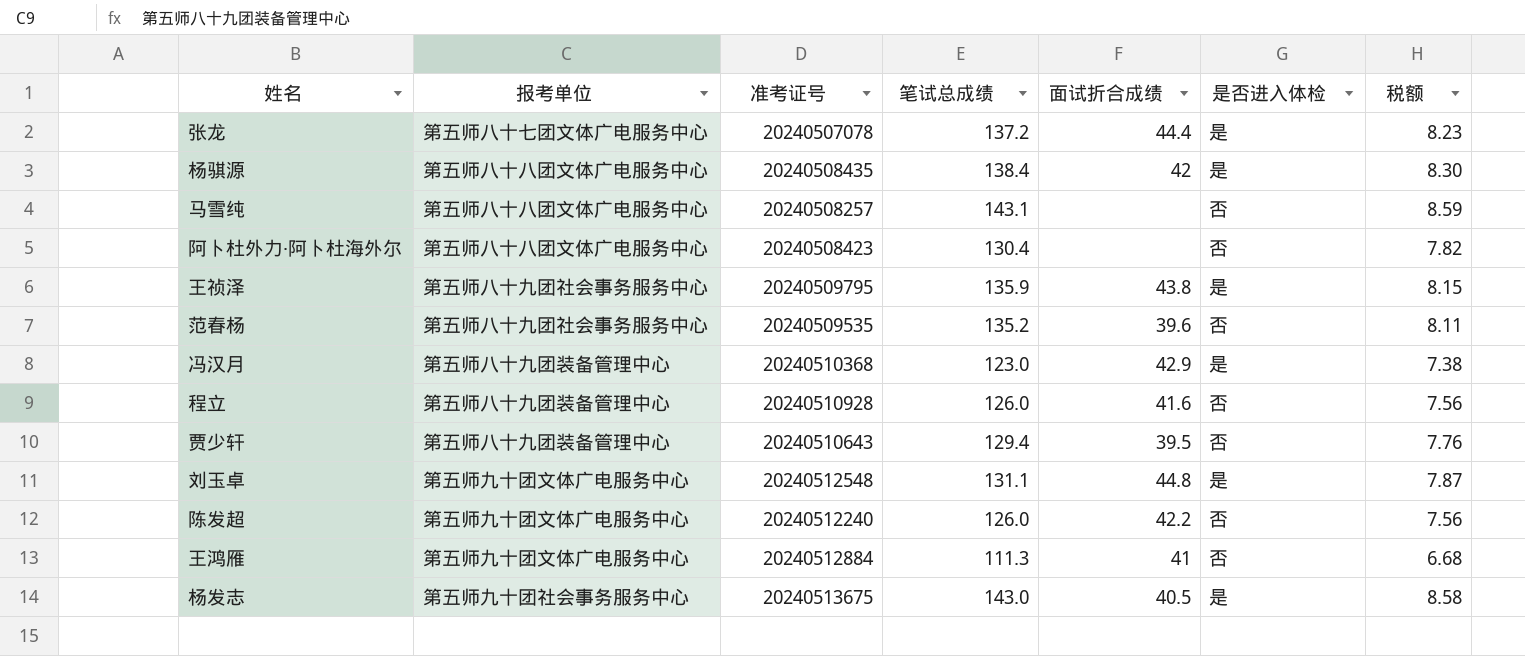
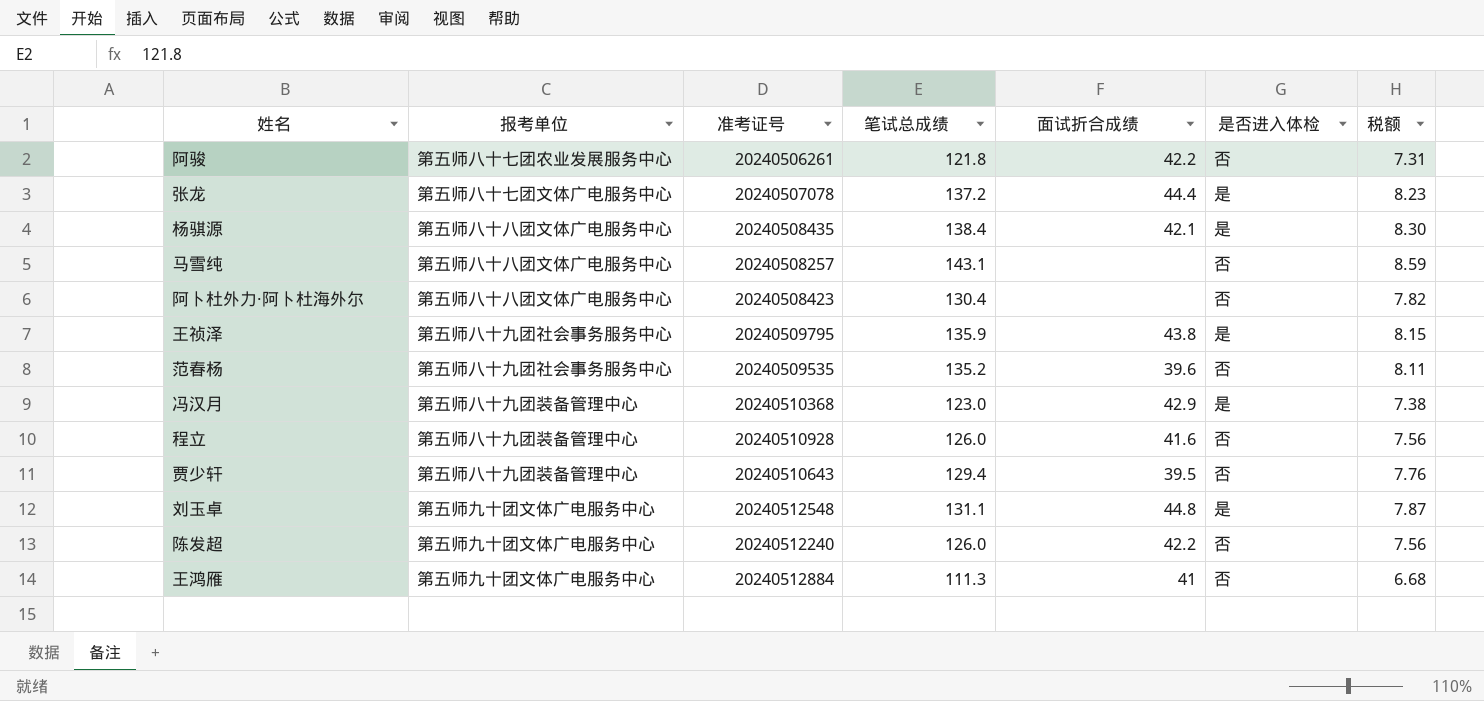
row 杨发志: 第五师九十团社会事务服务中心 | 20240513675 | 143.0 | 40.5 | 是 | 8.58 -> none
row 阿骏: none -> 第五师八十七团农业发展服务中心 | 20240506261 | 121.8 | 42.2 | 否 | 7.31
杨骐源 | 面试折合成绩: 42 -> 42.1

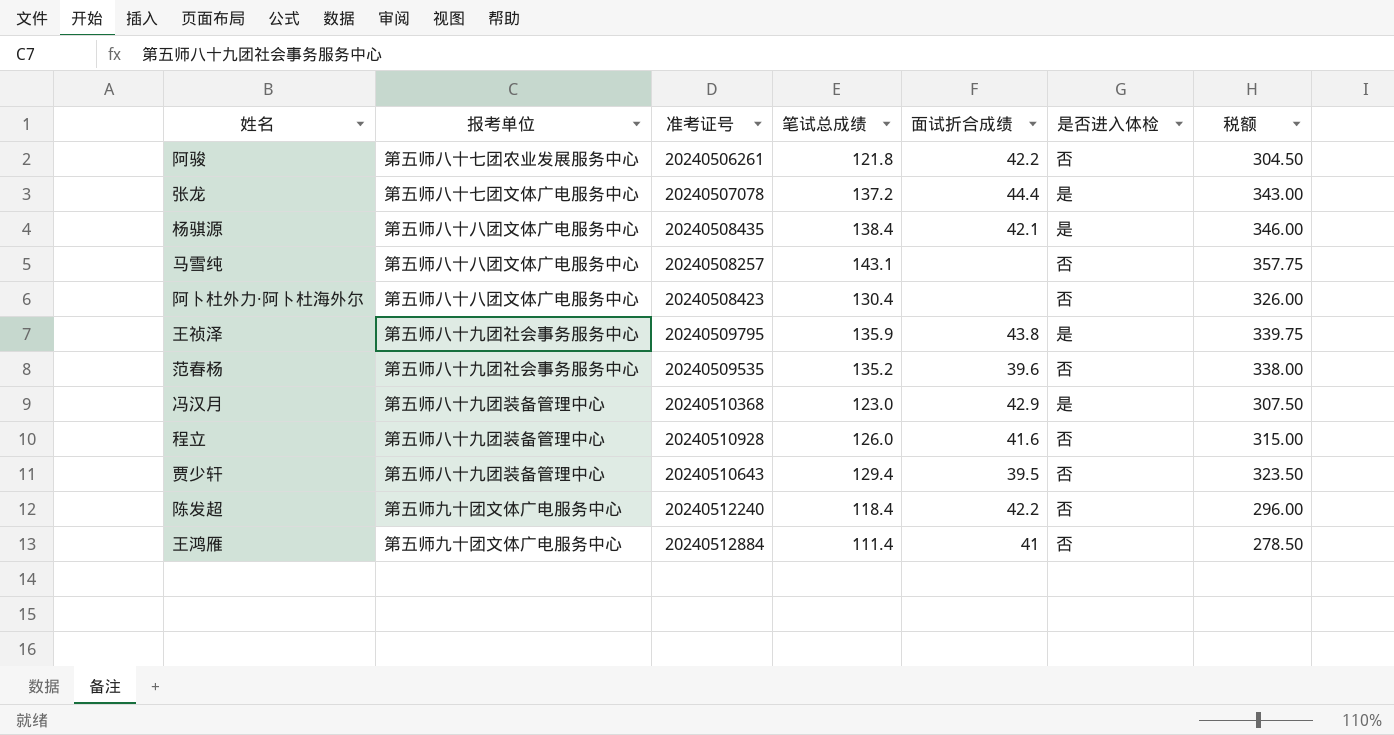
column 税额 | formula: [笔试总成绩] * 0.06 -> [笔试总成绩] * 2.5
row 刘玉卓: 第五师九十团文体广电服务中心 | 20240512548 | 131.1 | 44.8 | 是 | 7.87 -> none
陈发超 | 笔试总成绩: 126.0 -> 118.4
王鸿雁 | 笔试总成绩: 111.3 -> 111.4

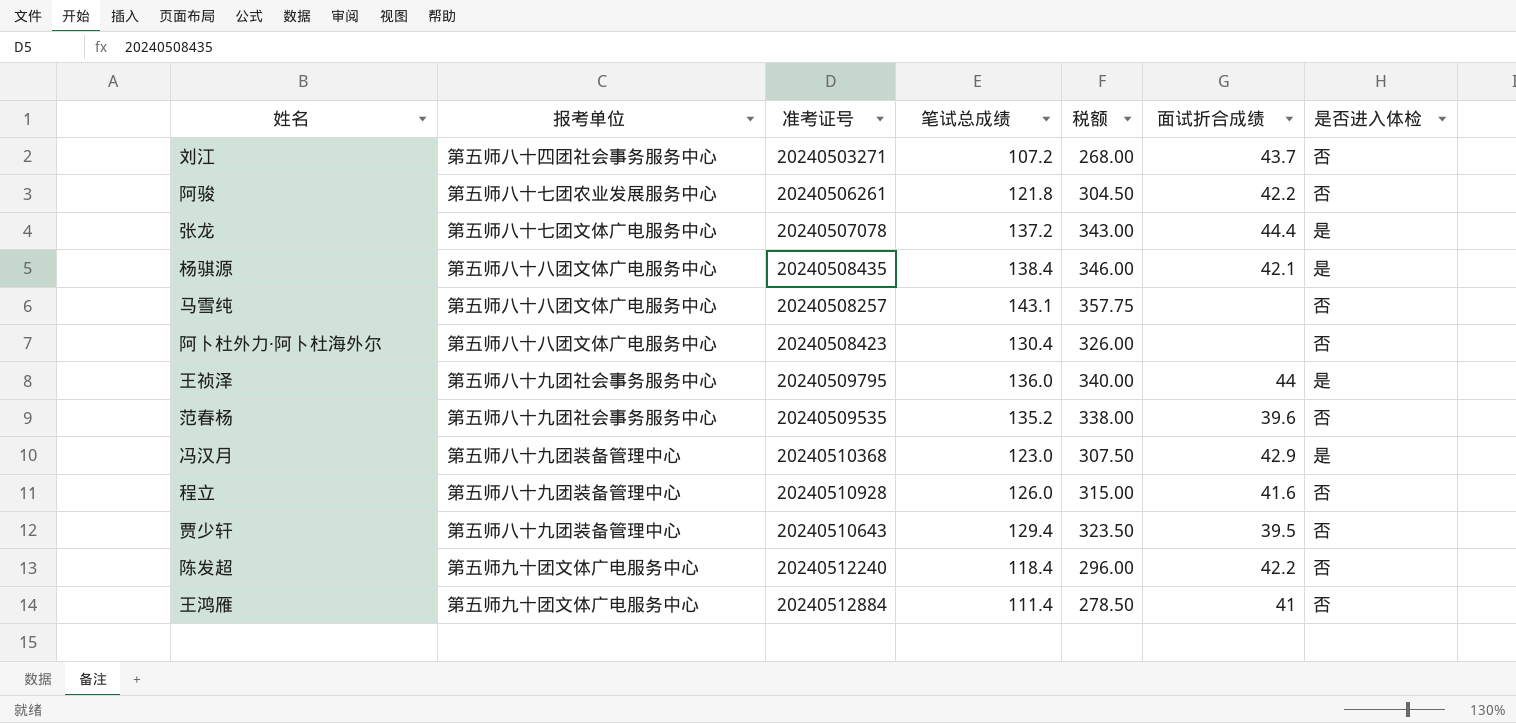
column 税额 | position: 7 -> 5
row 刘江: none -> 第五师八十四团社会事务服务中心 | 20240503271 | 107.2 | 268.00 | 43.7 | 否
王祯泽 | 笔试总成绩: 135.9 -> 136.0
王祯泽 | 税额: 339.75 -> 340.00
王祯泽 | 面试折合成绩: 43.8 -> 44

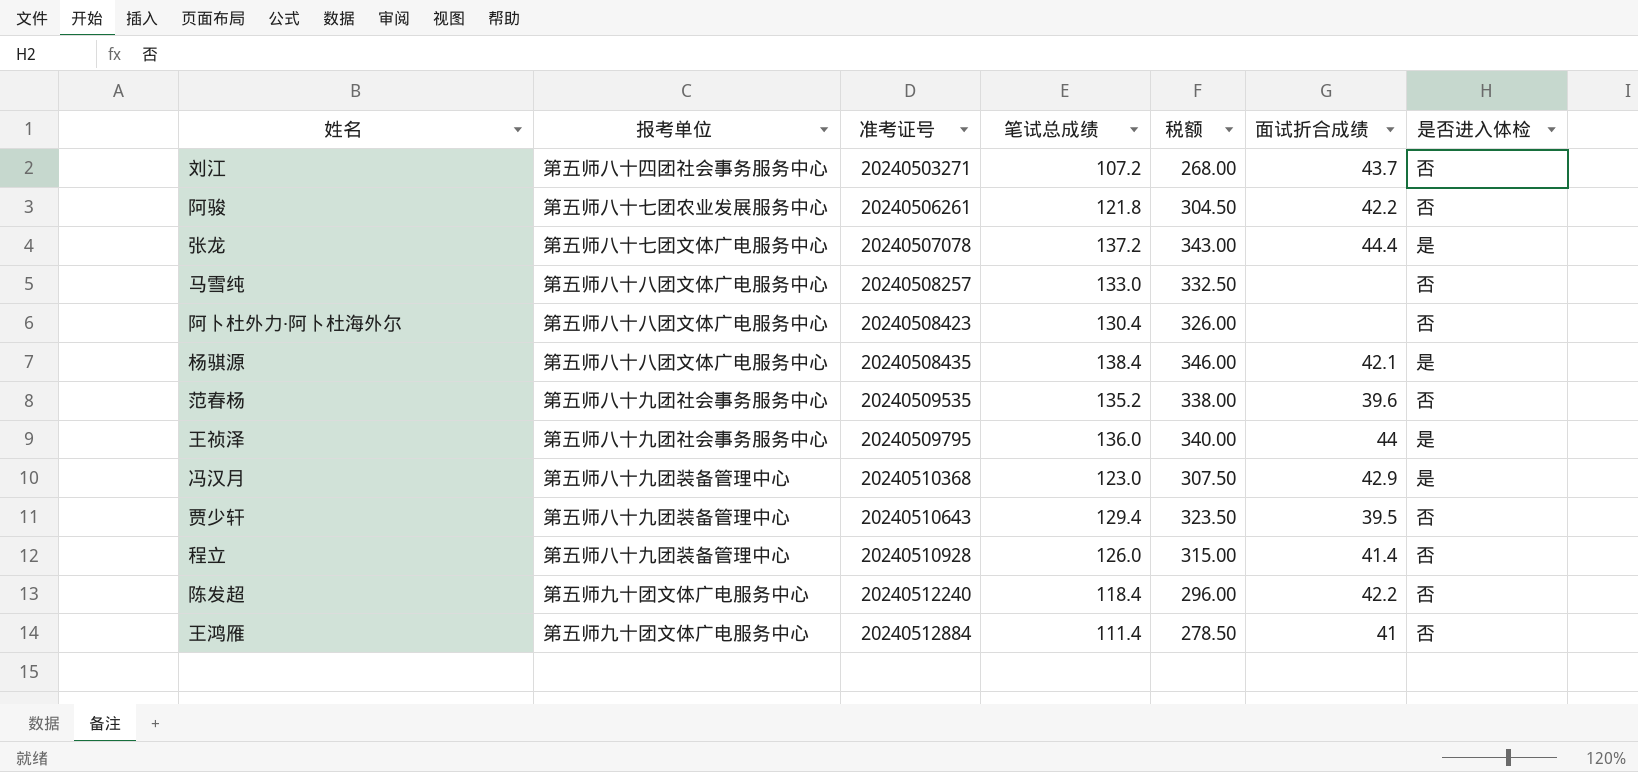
row order: none -> 准考证号 ascending
马雪纯 | 笔试总成绩: 143.1 -> 133.0
马雪纯 | 税额: 357.75 -> 332.50
程立 | 面试折合成绩: 41.6 -> 41.4

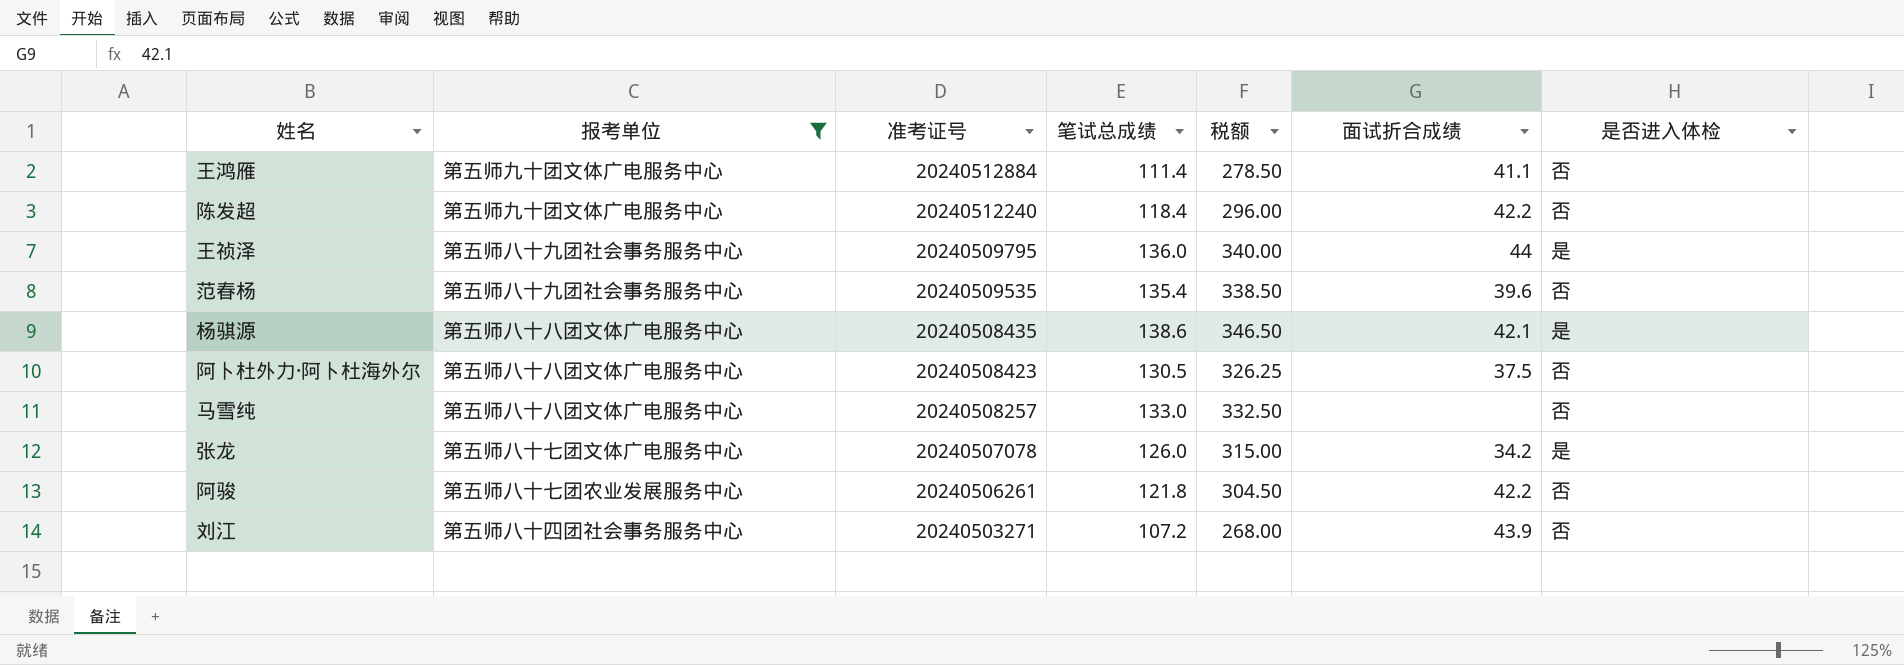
filter: none -> 报考单位 != 第五师八十九团装备管理中心
row order: 准考证号 ascending -> 准考证号 descending
王鸿雁 | 面试折合成绩: 41 -> 41.1
范春杨 | 笔试总成绩: 135.2 -> 135.4
范春杨 | 税额: 338.00 -> 338.50
杨骐源 | 笔试总成绩: 138.4 -> 138.6
杨骐源 | 税额: 346.00 -> 346.50
阿卜杜外力·阿卜杜海外尔 | 笔试总成绩: 130.4 -> 130.5
阿卜杜外力·阿卜杜海外尔 | 税额: 326.00 -> 326.25
阿卜杜外力·阿卜杜海外尔 | 面试折合成绩: none -> 37.5
张龙 | 笔试总成绩: 137.2 -> 126.0
张龙 | 税额: 343.00 -> 315.00
张龙 | 面试折合成绩: 44.4 -> 34.2
刘江 | 面试折合成绩: 43.7 -> 43.9

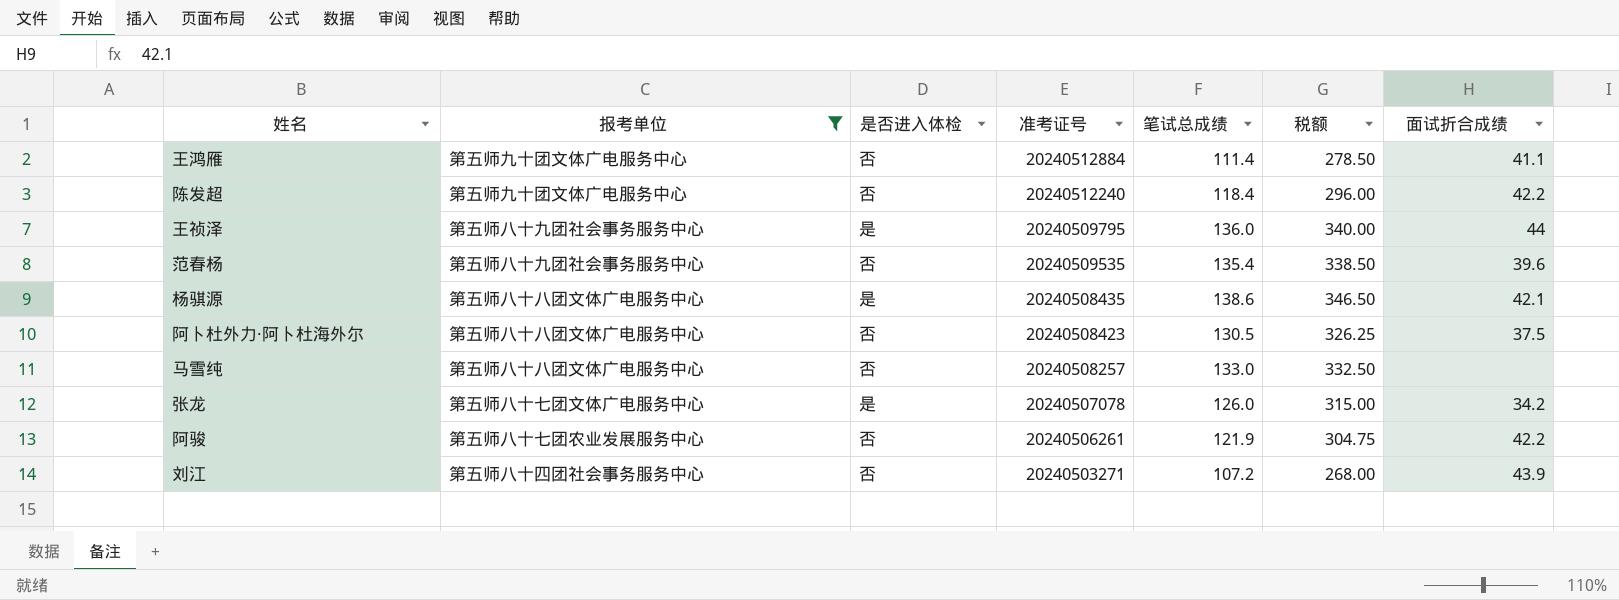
column 是否进入体检 | position: 7 -> 3
阿骏 | 笔试总成绩: 121.8 -> 121.9
阿骏 | 税额: 304.50 -> 304.75

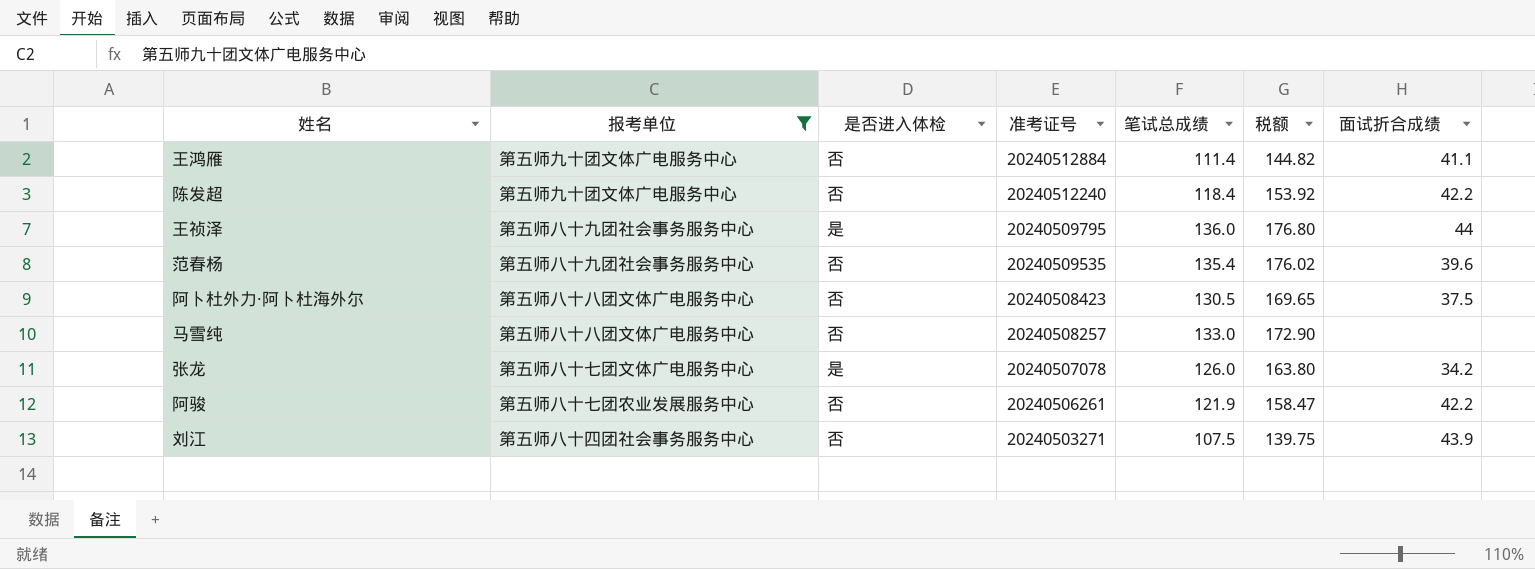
column 税额 | formula: [笔试总成绩] * 2.5 -> [笔试总成绩] * 1.3
row 杨骐源: 第五师八十八团文体广电服务中心 | 是 | 20240508435 | 138.6 | 346.50 | 42.1 -> none
刘江 | 笔试总成绩: 107.2 -> 107.5

